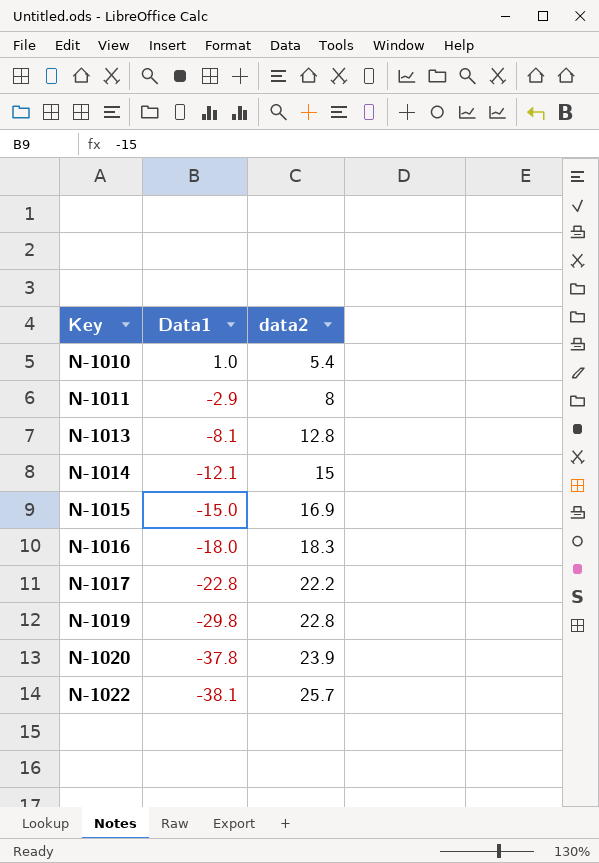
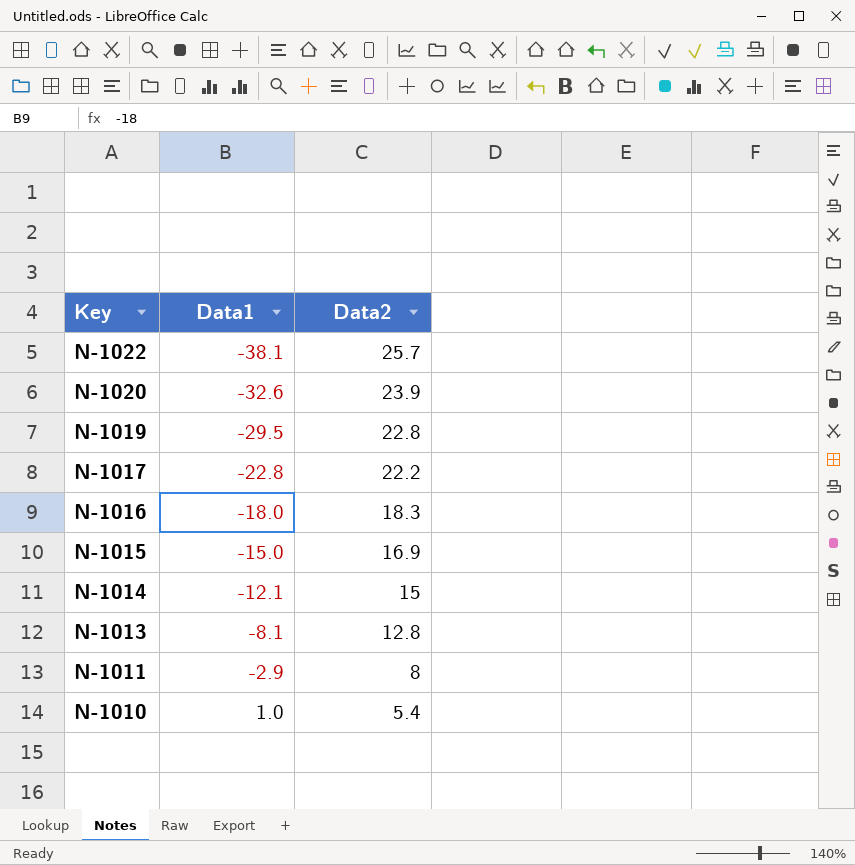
row order: Key ascending -> Key descending
column name: data2 -> Data2
N-1020 | Data1: -37.8 -> -32.6
N-1019 | Data1: -29.8 -> -29.5

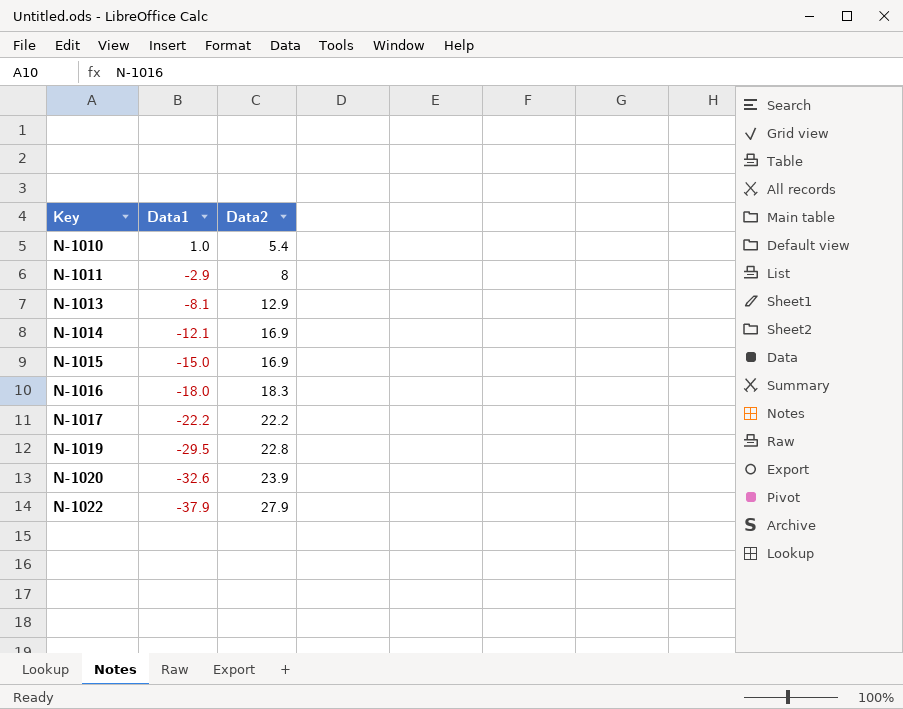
row order: Key descending -> Key ascending
N-1013 | Data2: 12.8 -> 12.9
N-1014 | Data2: 15 -> 16.9
N-1017 | Data1: -22.8 -> -22.2
N-1022 | Data1: -38.1 -> -37.9
N-1022 | Data2: 25.7 -> 27.9

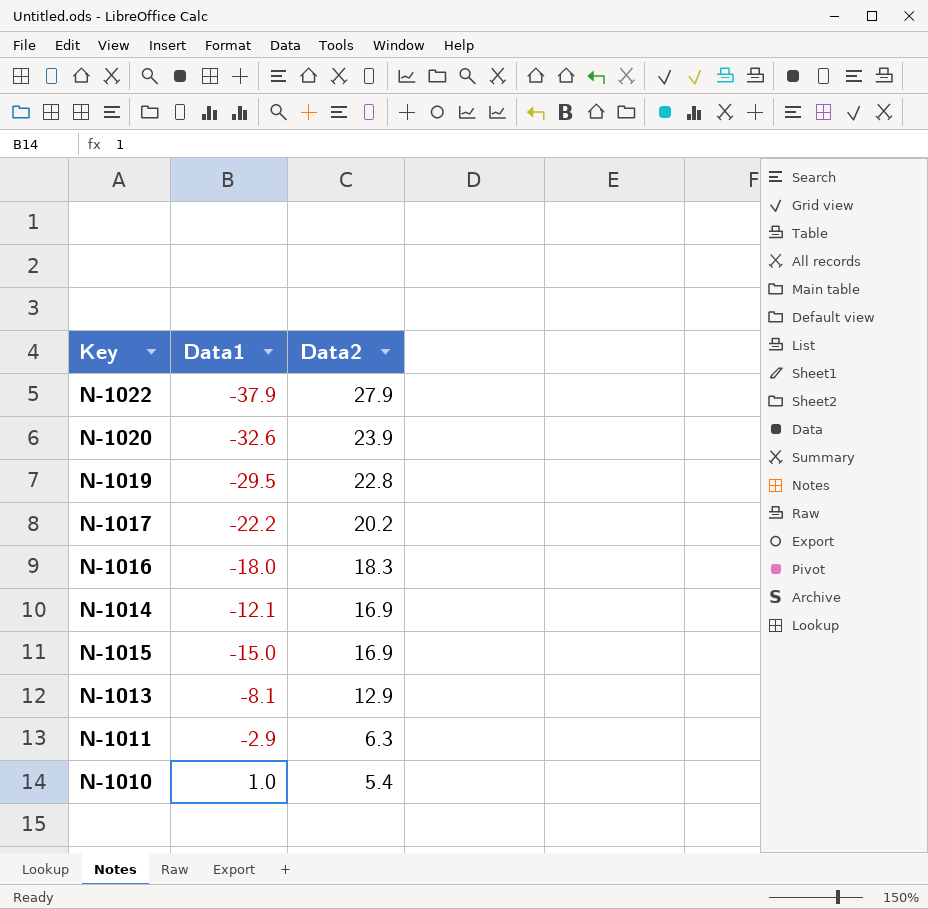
row order: Key ascending -> Data2 descending
N-1017 | Data2: 22.2 -> 20.2
N-1011 | Data2: 8 -> 6.3

